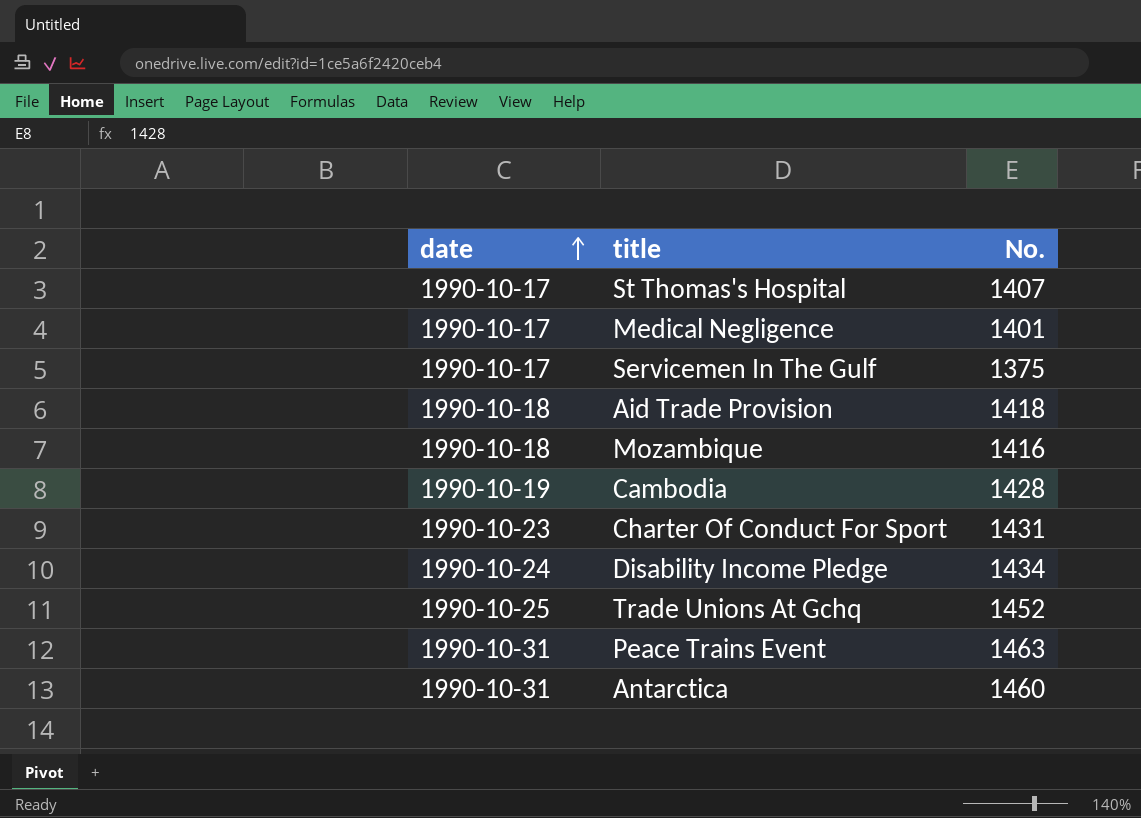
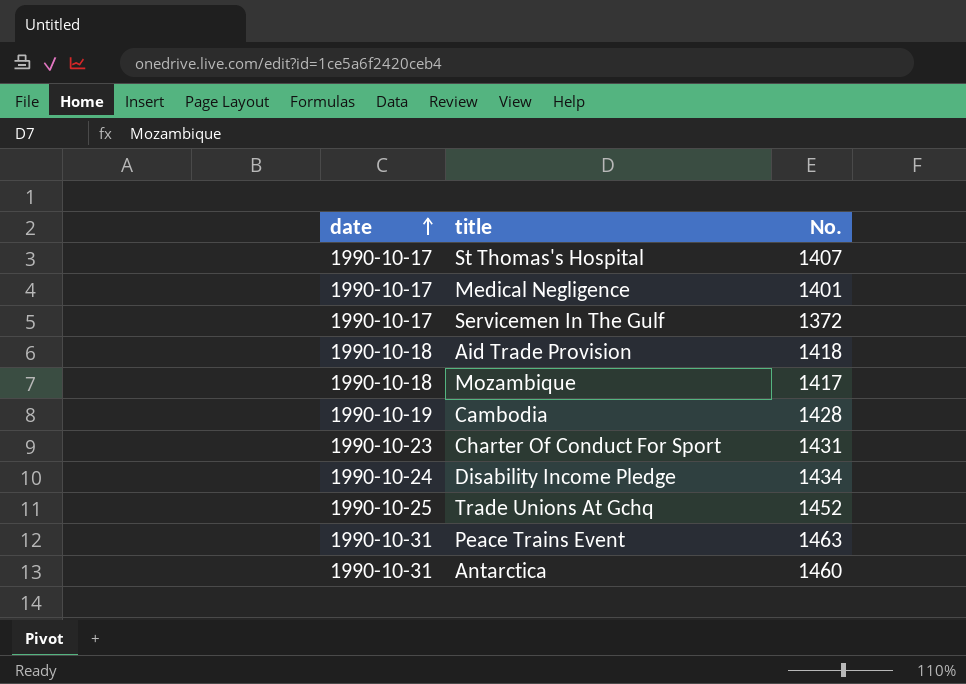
Servicemen In The Gulf | No.: 1375 -> 1372
Mozambique | No.: 1416 -> 1417

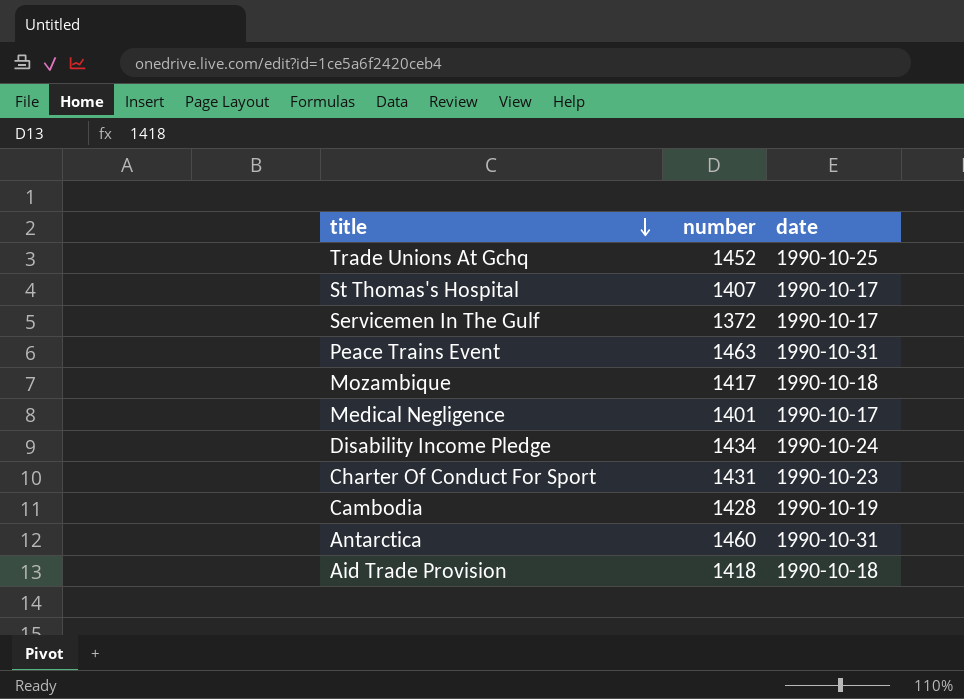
row order: date ascending -> title descending
column name: No. -> number
column date | position: 1 -> 3

